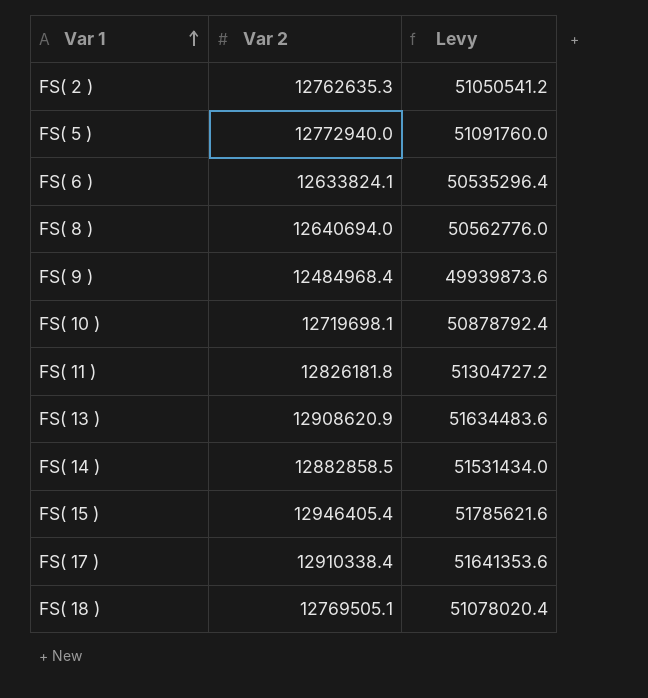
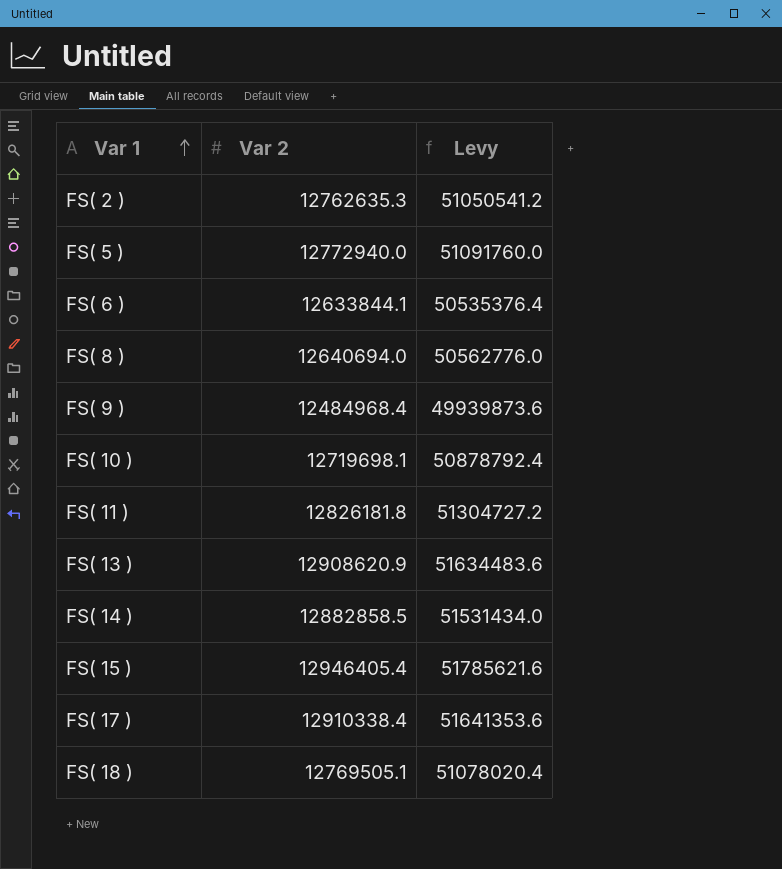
FS( 6 ) | Var 2: 12633824.1 -> 12633844.1
FS( 6 ) | Levy: 50535296.4 -> 50535376.4

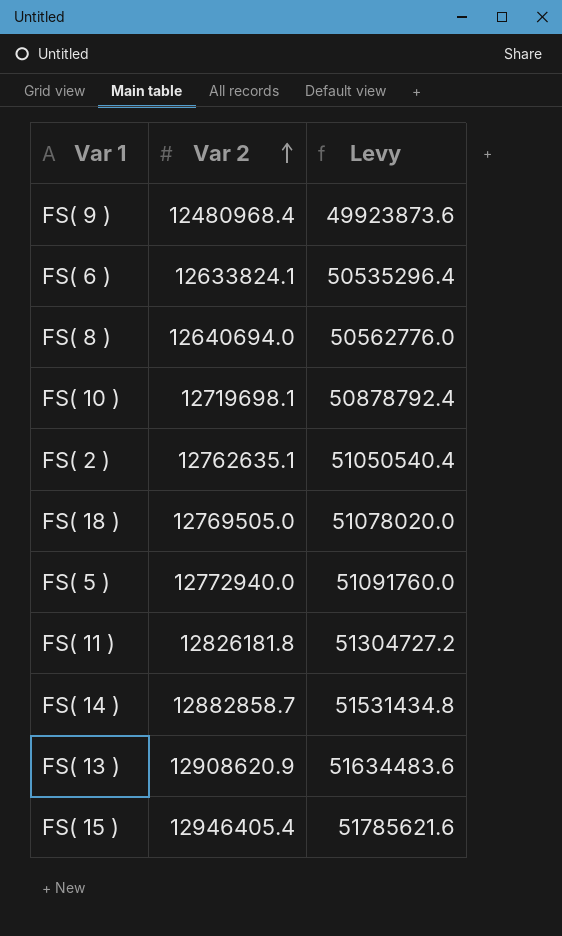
row order: Var 1 ascending -> Var 2 ascending
row FS( 17 ): 12910338.4 | 51641353.6 -> none
FS( 9 ) | Var 2: 12484968.4 -> 12480968.4
FS( 9 ) | Levy: 49939873.6 -> 49923873.6
FS( 6 ) | Var 2: 12633844.1 -> 12633824.1
FS( 6 ) | Levy: 50535376.4 -> 50535296.4
FS( 2 ) | Var 2: 12762635.3 -> 12762635.1
FS( 2 ) | Levy: 51050541.2 -> 51050540.4
FS( 18 ) | Var 2: 12769505.1 -> 12769505.0
FS( 18 ) | Levy: 51078020.4 -> 51078020.0
FS( 14 ) | Var 2: 12882858.5 -> 12882858.7
FS( 14 ) | Levy: 51531434.0 -> 51531434.8

